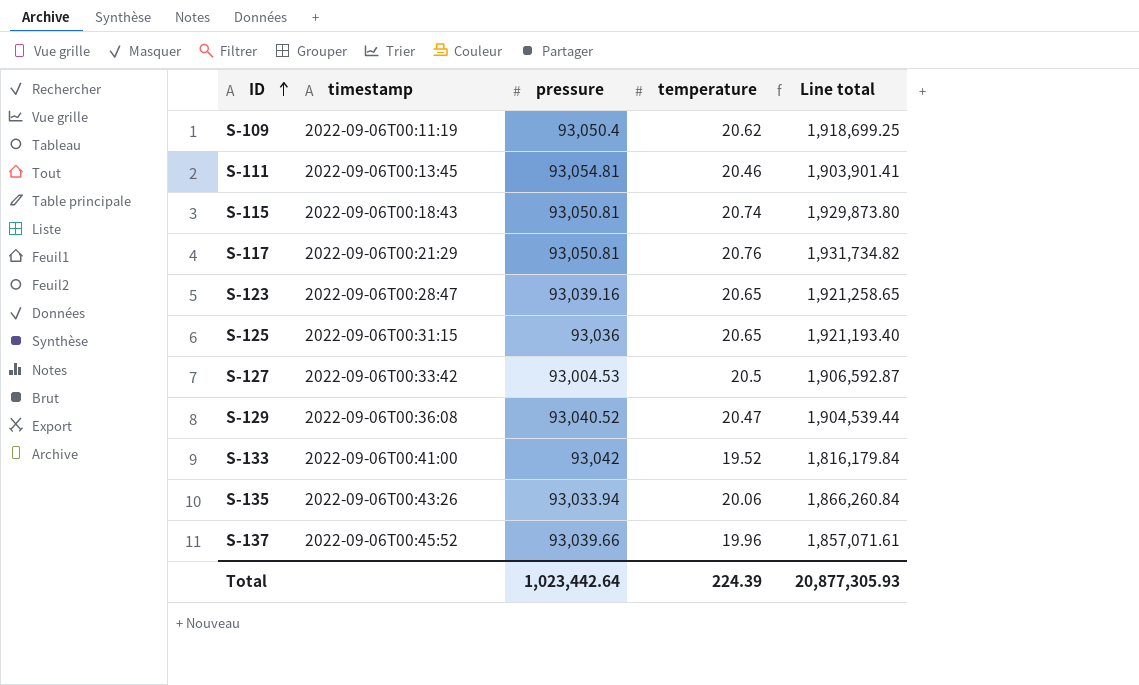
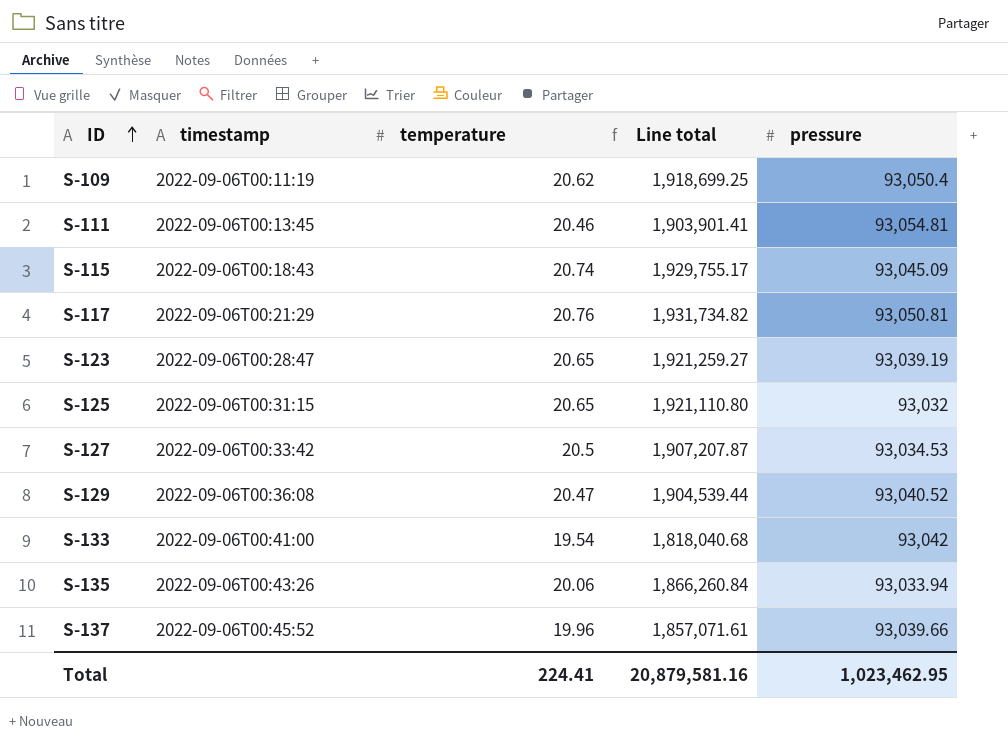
column pressure | position: 3 -> 5
S-115 | Line total: 1,929,873.80 -> 1,929,755.17
S-115 | pressure: 93,050.81 -> 93,045.09
S-123 | Line total: 1,921,258.65 -> 1,921,259.27
S-123 | pressure: 93,039.16 -> 93,039.19
S-125 | Line total: 1,921,193.40 -> 1,921,110.80
S-125 | pressure: 93,036 -> 93,032
S-127 | Line total: 1,906,592.87 -> 1,907,207.87
S-127 | pressure: 93,004.53 -> 93,034.53
S-133 | temperature: 19.52 -> 19.54
S-133 | Line total: 1,816,179.84 -> 1,818,040.68
Total | temperature: 224.39 -> 224.41
Total | Line total: 20,877,305.93 -> 20,879,581.16
Total | pressure: 1,023,442.64 -> 1,023,462.95

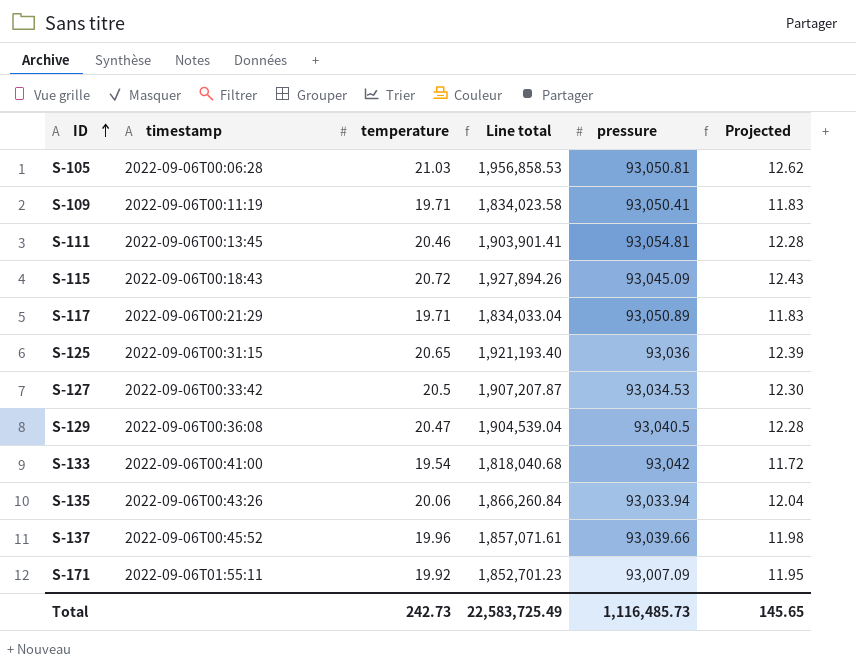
column Projected | formula: none -> [temperature] * 0.6
row S-123: 2022-09-06T00:28:47 | 20.65 | 1,921,259.27 | 93,039.19 -> none
row S-105: none -> 2022-09-06T00:06:28 | 21.03 | 1,956,858.53 | 93,050.81 | 12.62
S-109 | temperature: 20.62 -> 19.71
S-109 | Line total: 1,918,699.25 -> 1,834,023.58
S-109 | pressure: 93,050.4 -> 93,050.41
S-115 | temperature: 20.74 -> 20.72
S-115 | Line total: 1,929,755.17 -> 1,927,894.26
S-117 | temperature: 20.76 -> 19.71
S-117 | Line total: 1,931,734.82 -> 1,834,033.04
S-117 | pressure: 93,050.81 -> 93,050.89
S-125 | Line total: 1,921,110.80 -> 1,921,193.40
S-125 | pressure: 93,032 -> 93,036
S-129 | Line total: 1,904,539.44 -> 1,904,539.04
S-129 | pressure: 93,040.52 -> 93,040.5
row S-171: none -> 2022-09-06T01:55:11 | 19.92 | 1,852,701.23 | 93,007.09 | 11.95
Total | temperature: 224.41 -> 242.73
Total | Line total: 20,879,581.16 -> 22,583,725.49
Total | pressure: 1,023,462.95 -> 1,116,485.73

